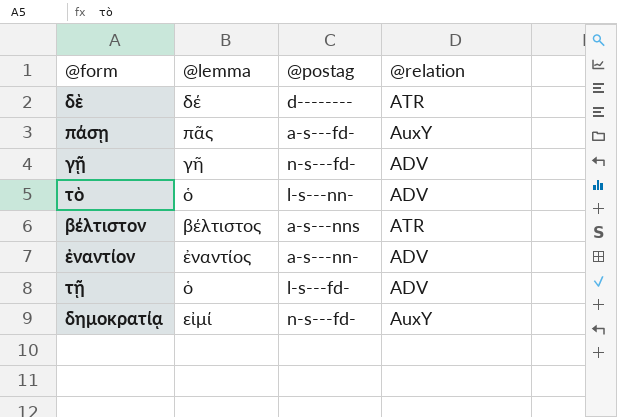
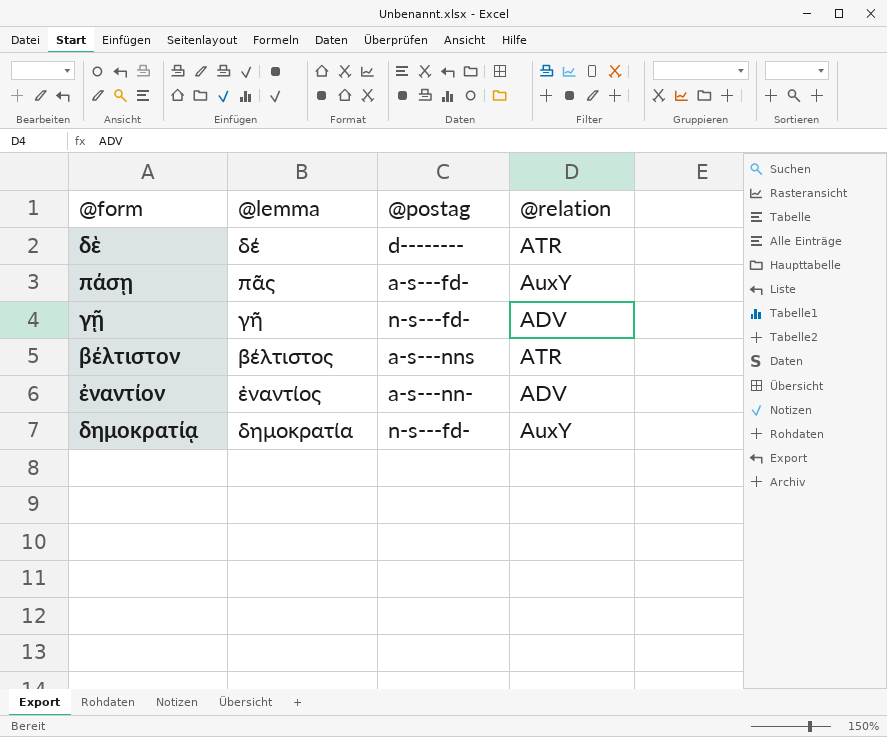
row τὸ: ὁ | l-s---nn- | ADV -> none
row τῇ: ὁ | l-s---fd- | ADV -> none
δημοκρατίᾳ | @lemma: εἰμί -> δημοκρατία

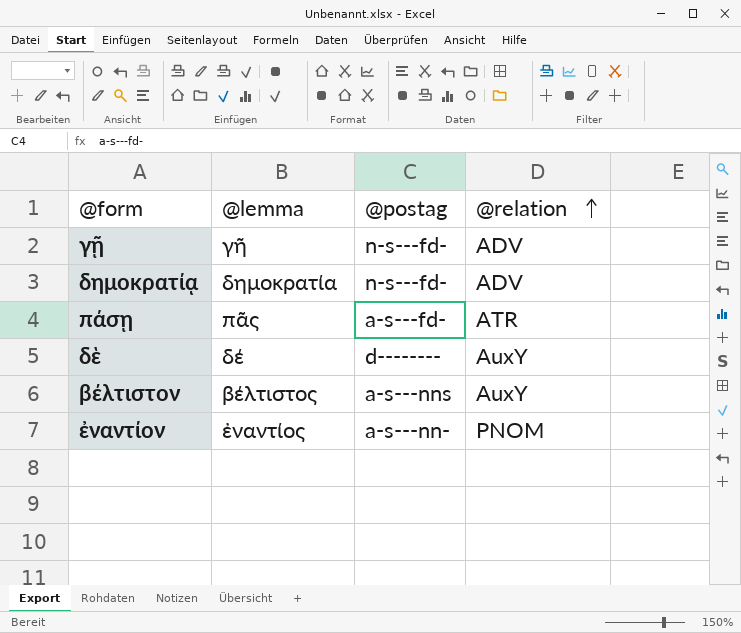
row order: none -> @relation ascending
δημοκρατίᾳ | @relation: AuxY -> ADV
πάσῃ | @relation: AuxY -> ATR
δὲ | @relation: ATR -> AuxY
βέλτιστον | @relation: ATR -> AuxY
ἐναντίον | @relation: ADV -> PNOM

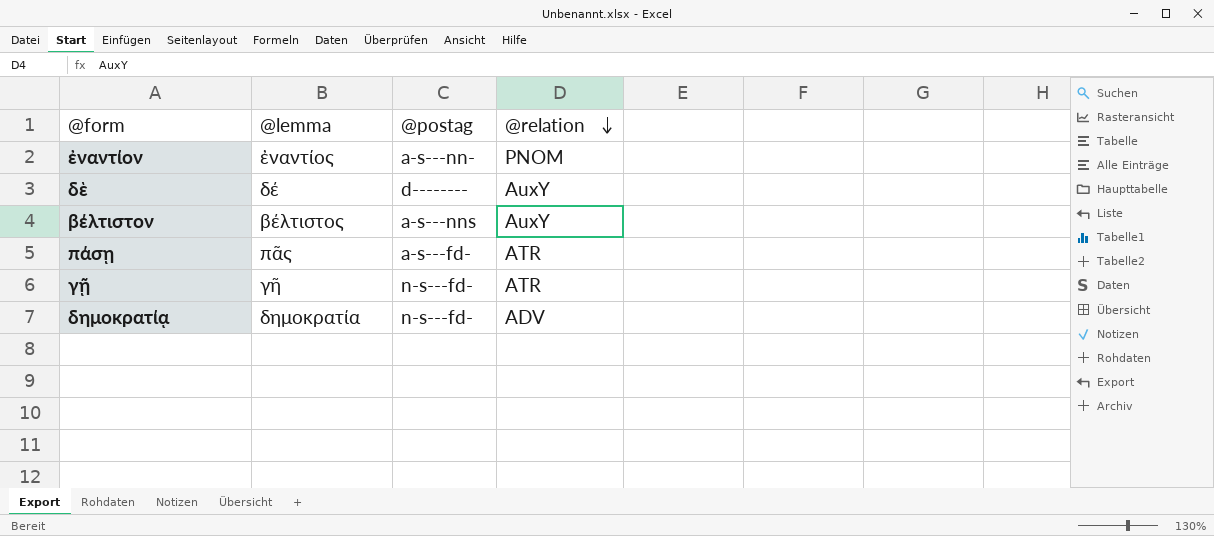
row order: @relation ascending -> @relation descending
γῇ | @relation: ADV -> ATR

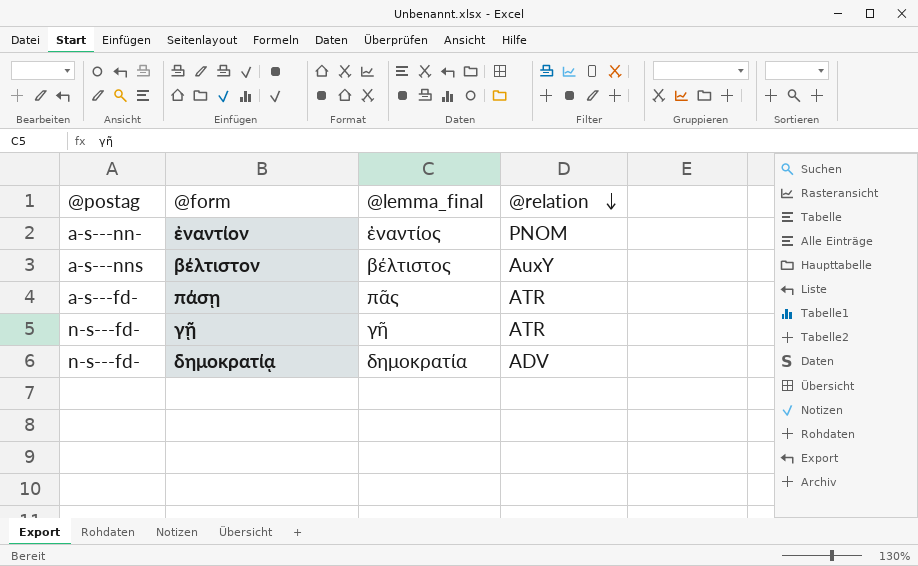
column @postag | position: 3 -> 1
column name: @lemma -> @lemma_final
row δὲ: δέ | d-------- | AuxY -> none

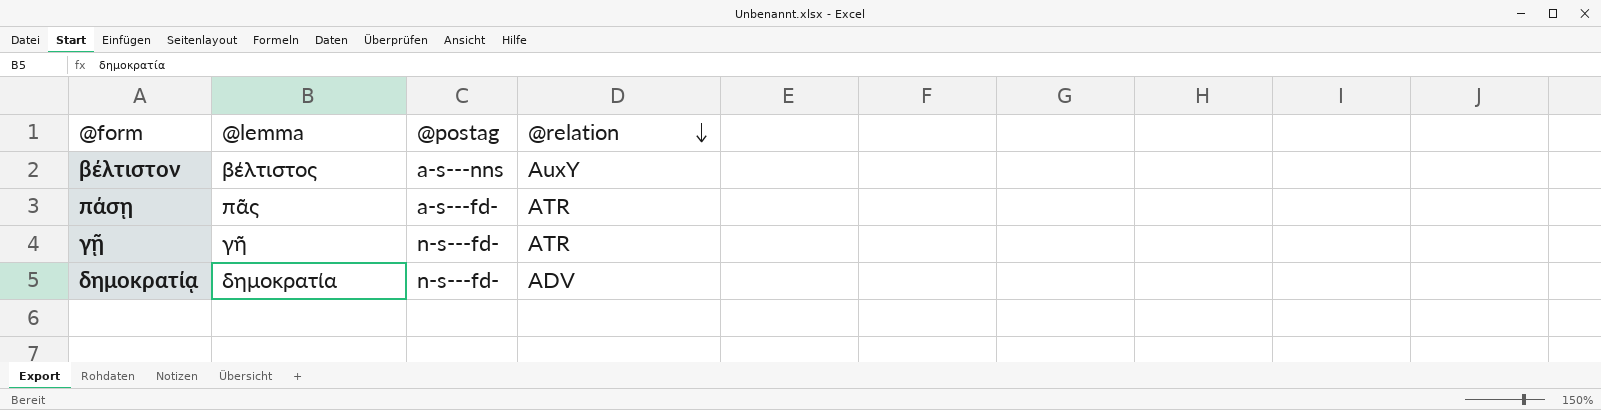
column name: @lemma_final -> @lemma
column @postag | position: 1 -> 3
row ἐναντίον: a-s---nn- | ἐναντίος | PNOM -> none

